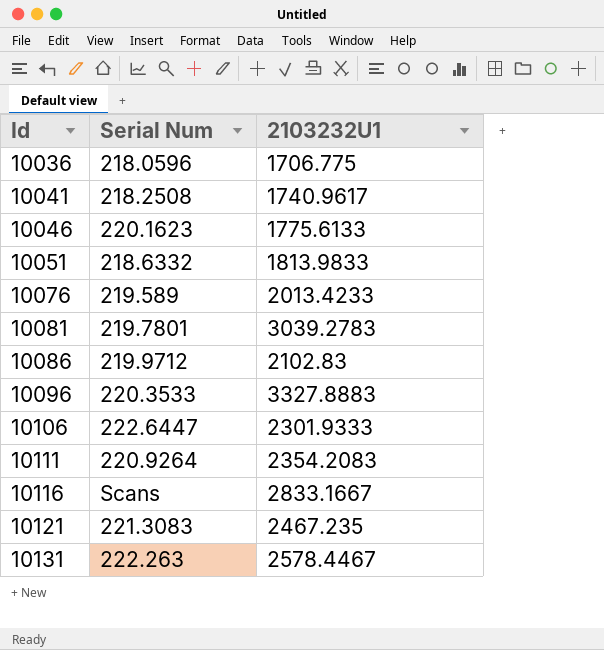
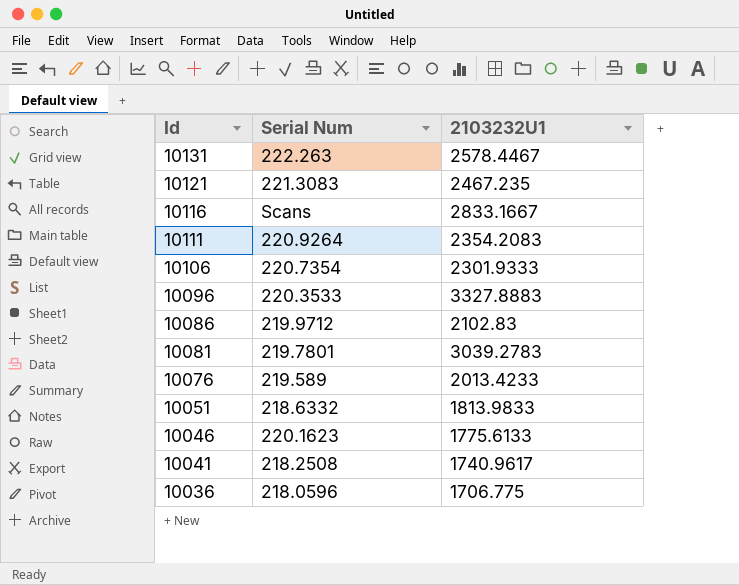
row order: Id ascending -> Id descending
10106 | Serial Num: 222.6447 -> 220.7354

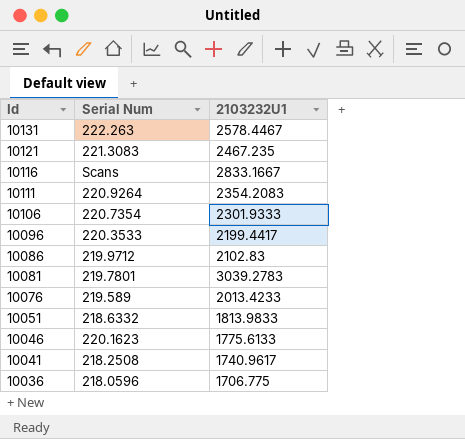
10096 | 2103232U1: 3327.8883 -> 2199.4417

